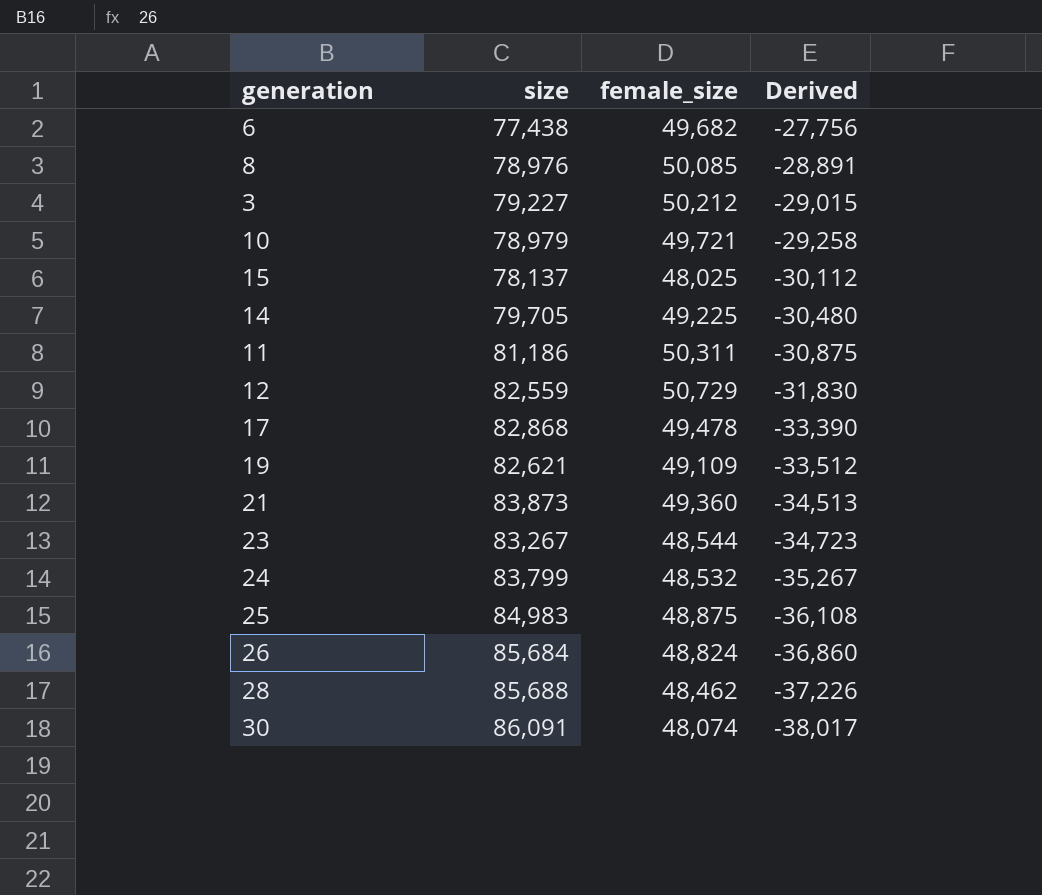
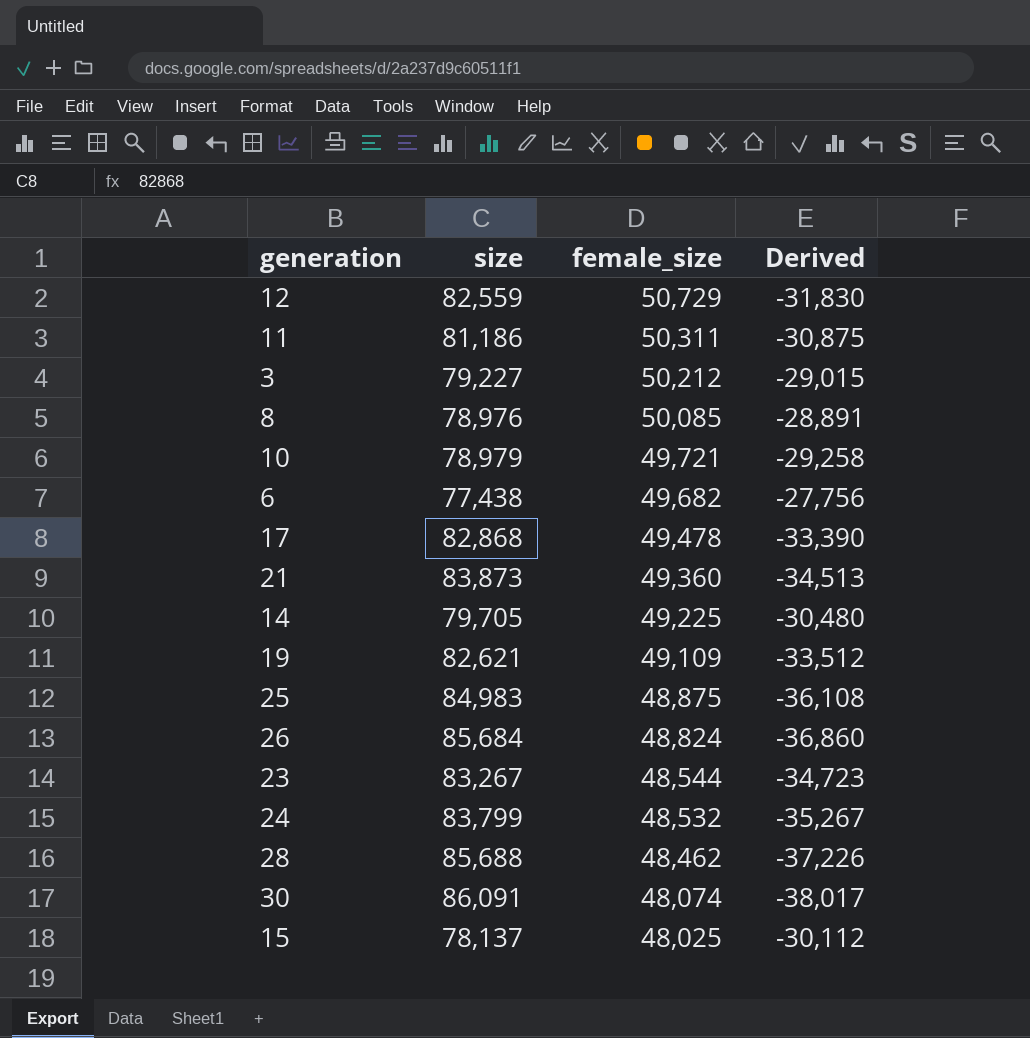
row order: Derived descending -> female_size descending

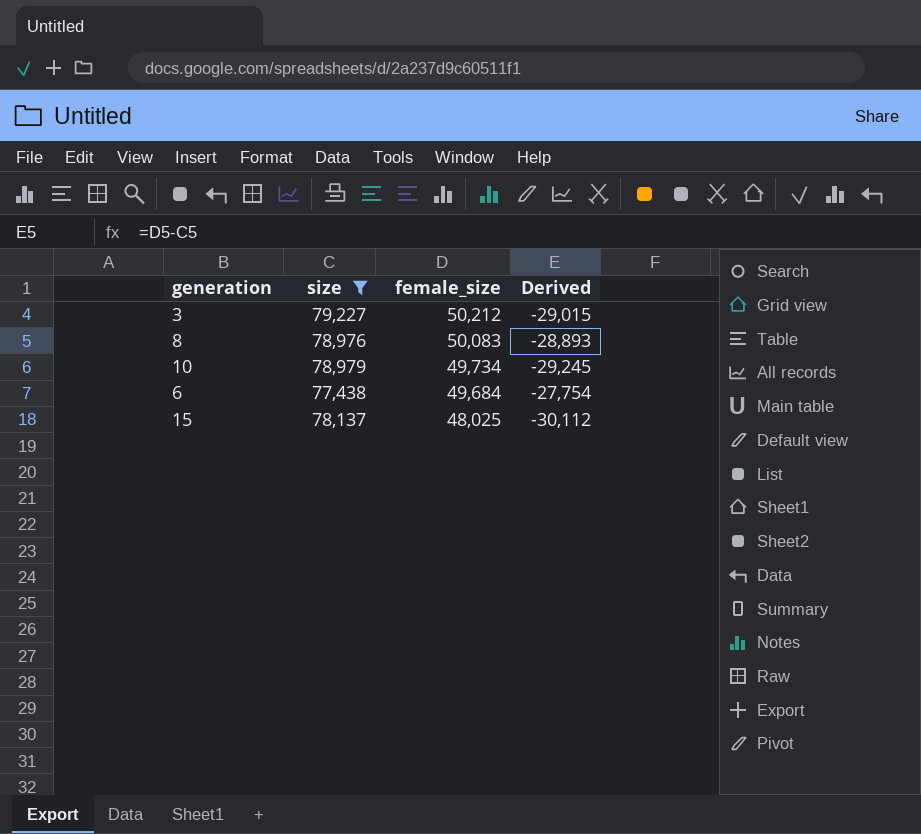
filter: none -> size <= 79,227
8 | female_size: 50,085 -> 50,083
8 | Derived: -28,891 -> -28,893
10 | female_size: 49,721 -> 49,734
10 | Derived: -29,258 -> -29,245
6 | female_size: 49,682 -> 49,684
6 | Derived: -27,756 -> -27,754

